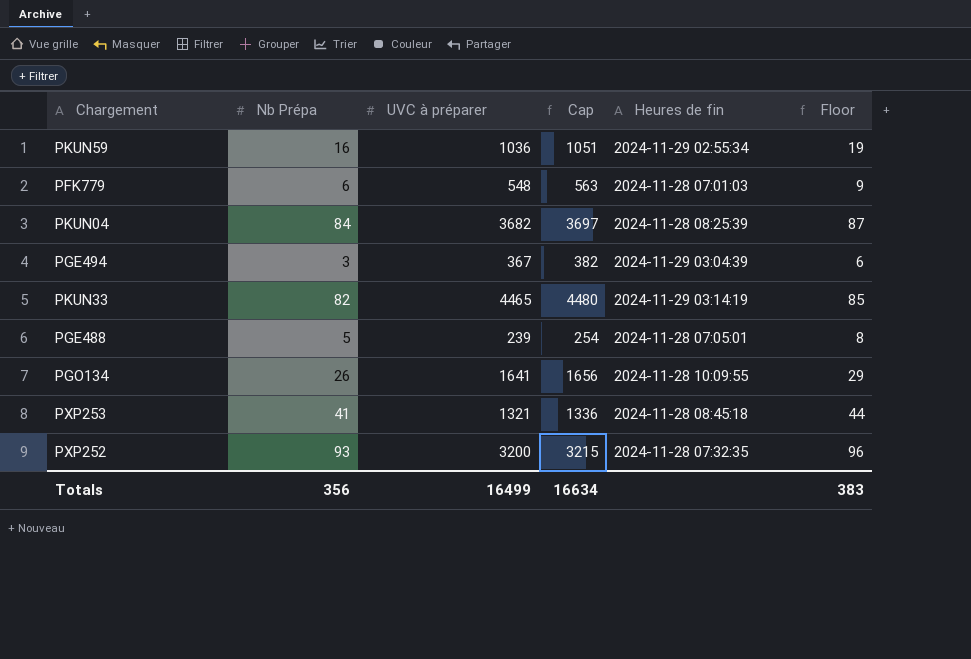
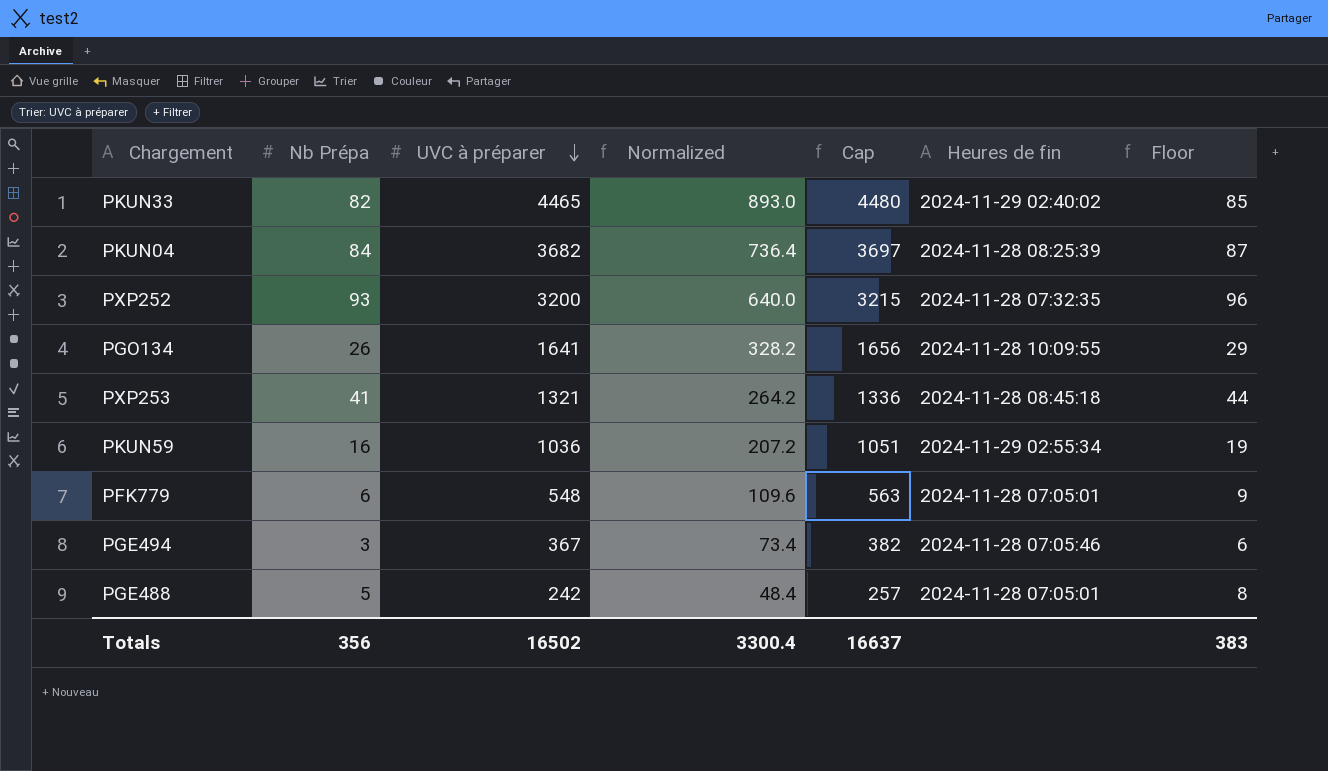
row order: none -> UVC à préparer descending
column Normalized | formula: none -> [UVC à préparer] * 0.2
PKUN33 | Heures de fin: 2024-11-29 03:14:19 -> 2024-11-29 02:40:02
PFK779 | Heures de fin: 2024-11-28 07:01:03 -> 2024-11-28 07:05:01
PGE494 | Heures de fin: 2024-11-29 03:04:39 -> 2024-11-28 07:05:46
PGE488 | UVC à préparer: 239 -> 242
PGE488 | Cap: 254 -> 257
Totals | UVC à préparer: 16499 -> 16502
Totals | Cap: 16634 -> 16637

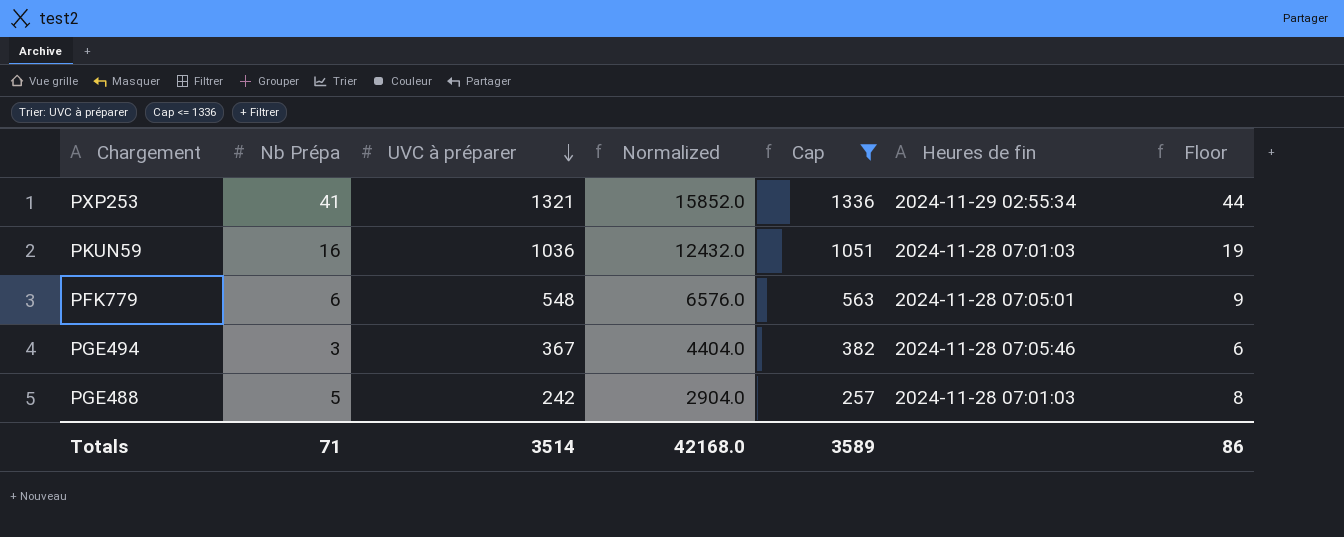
filter: none -> Cap <= 1336
column Normalized | formula: [UVC à préparer] * 0.2 -> [UVC à préparer] * 12
PXP253 | Heures de fin: 2024-11-28 08:45:18 -> 2024-11-29 02:55:34
PKUN59 | Heures de fin: 2024-11-29 02:55:34 -> 2024-11-28 07:01:03
PGE488 | Heures de fin: 2024-11-28 07:05:01 -> 2024-11-28 07:01:03
Totals | Nb Prépa: 356 -> 71
Totals | UVC à préparer: 16502 -> 3514
Totals | Normalized: 3300.4 -> 42168.0
Totals | Cap: 16637 -> 3589
Totals | Floor: 383 -> 86

